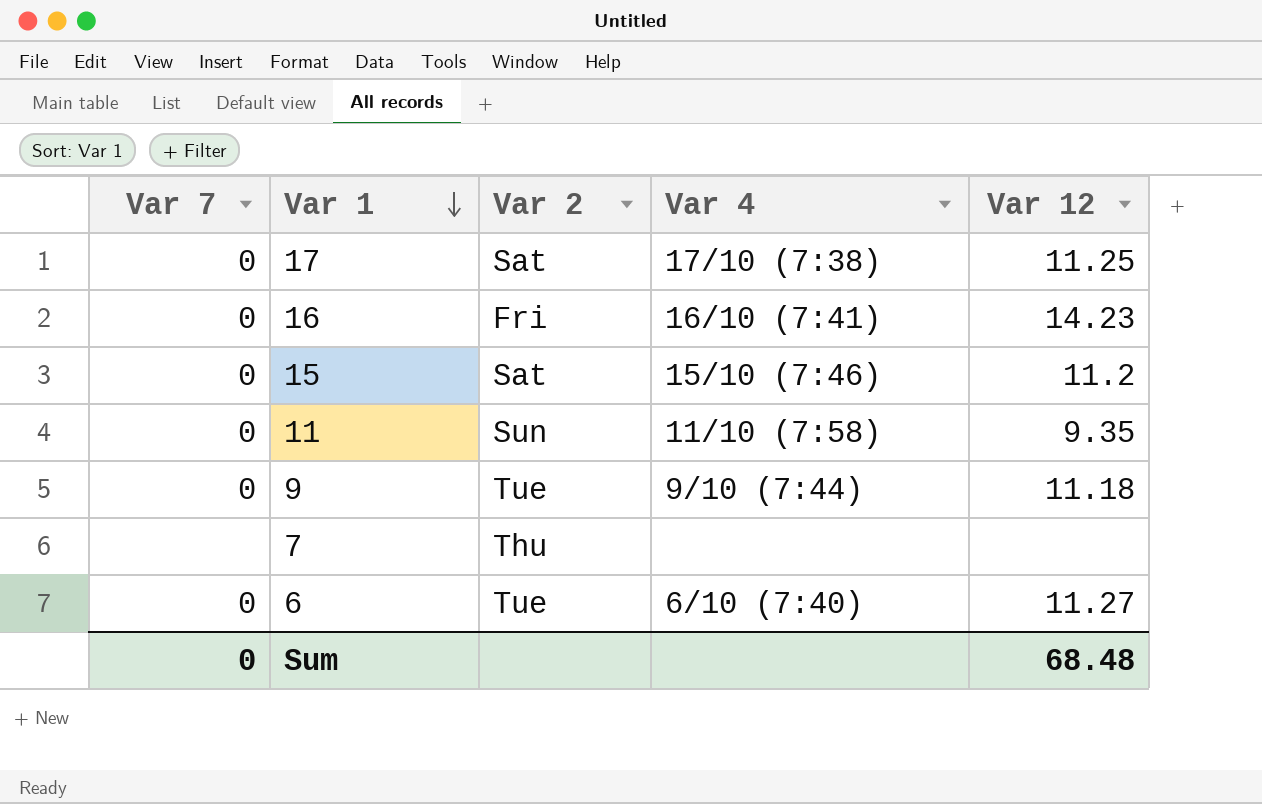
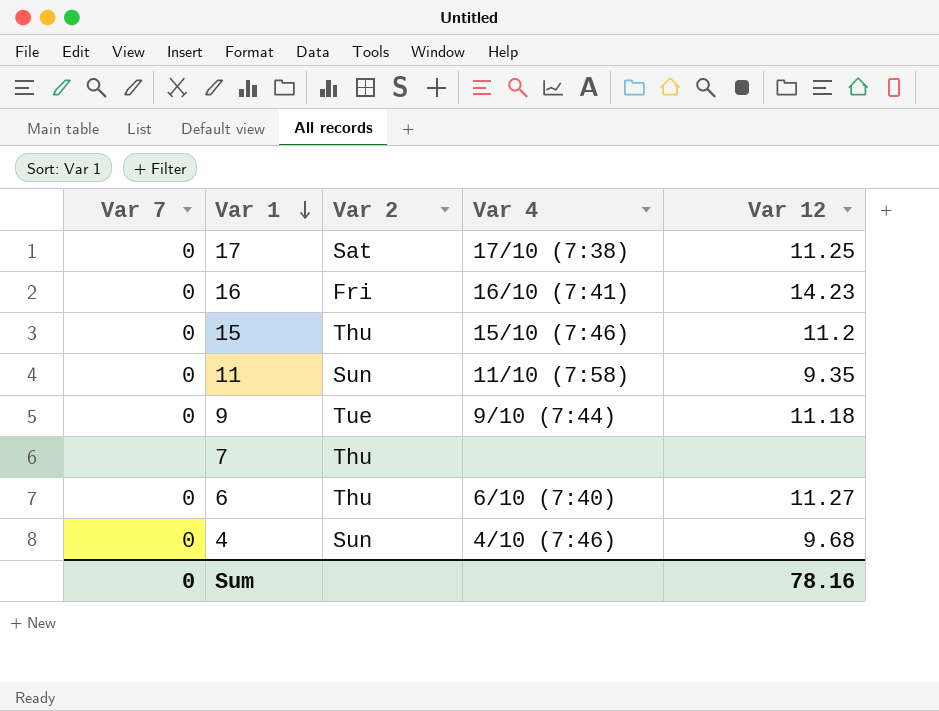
15 | Var 2: Sat -> Thu
6 | Var 2: Tue -> Thu
row 4: none -> 0 | Sun | 4/10 (7:46) | 9.68
Sum | Var 12: 68.48 -> 78.16

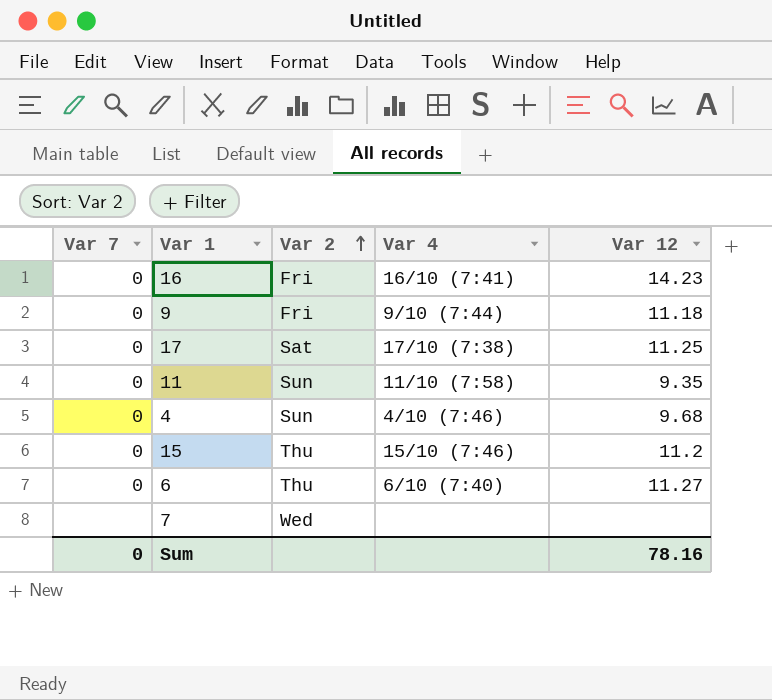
row order: Var 1 descending -> Var 2 ascending
9 | Var 2: Tue -> Fri
7 | Var 2: Thu -> Wed

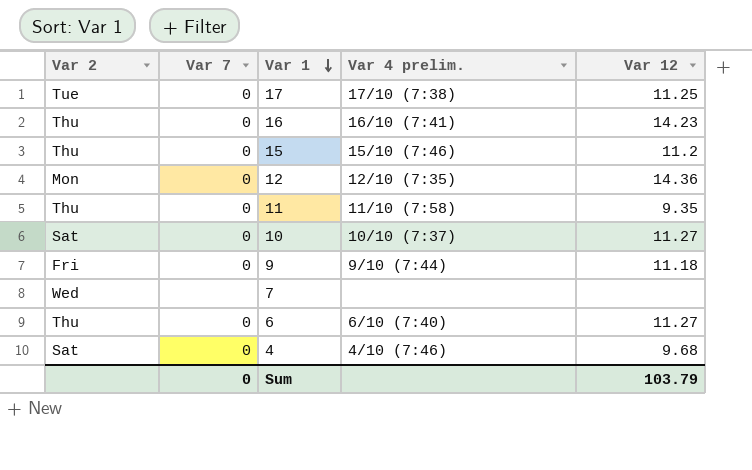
row order: Var 2 ascending -> Var 1 descending
column Var 2 | position: 3 -> 1
column name: Var 4 -> Var 4 prelim.
17 | Var 2: Sat -> Tue
16 | Var 2: Fri -> Thu
row 12: none -> Mon | 0 | 12/10 (7:35) | 14.36
11 | Var 2: Sun -> Thu
row 10: none -> Sat | 0 | 10/10 (7:37) | 11.27
4 | Var 2: Sun -> Sat
Sum | Var 12: 78.16 -> 103.79

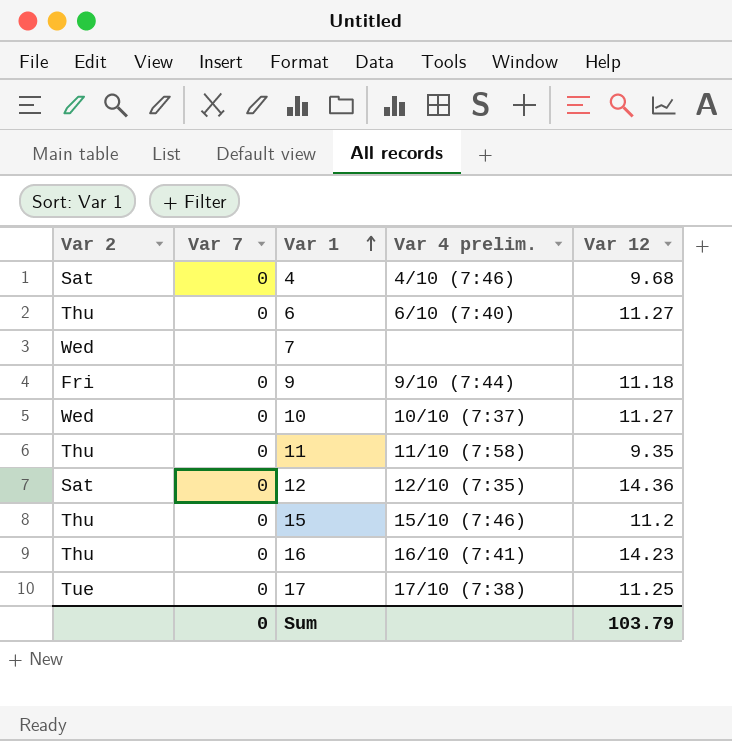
row order: Var 1 descending -> Var 1 ascending
10 | Var 2: Sat -> Wed
12 | Var 2: Mon -> Sat

